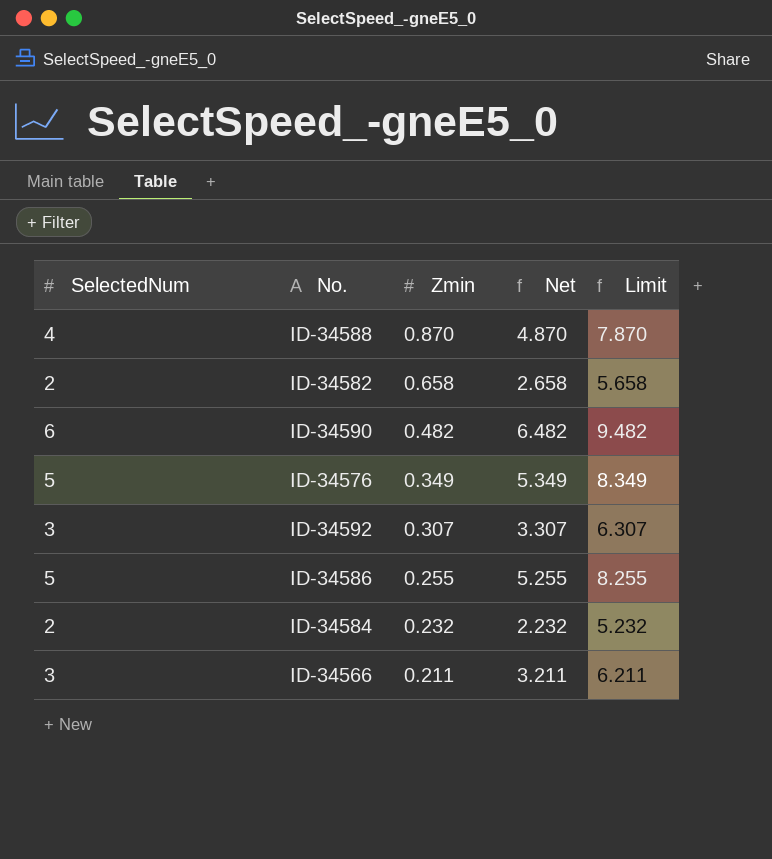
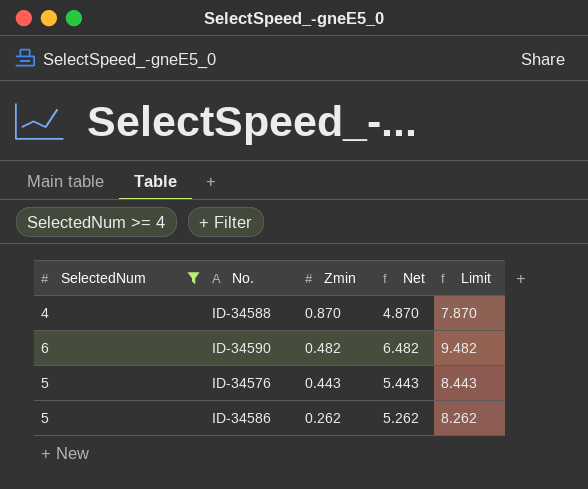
filter: none -> SelectedNum >= 4
ID-34576 | Zmin: 0.349 -> 0.443
ID-34576 | Net: 5.349 -> 5.443
ID-34576 | Limit: 8.349 -> 8.443
ID-34586 | Zmin: 0.255 -> 0.262
ID-34586 | Net: 5.255 -> 5.262
ID-34586 | Limit: 8.255 -> 8.262

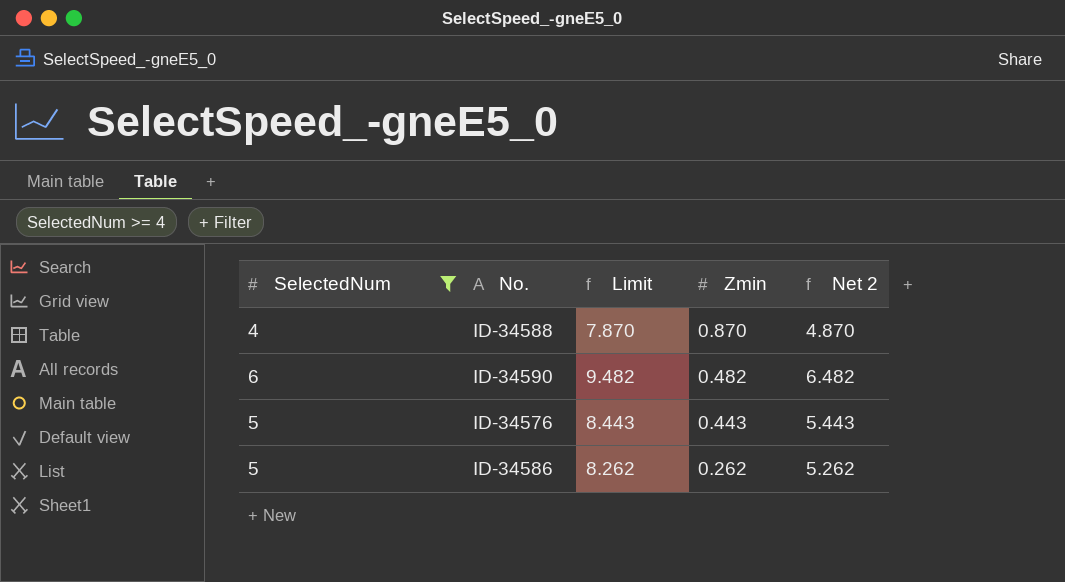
column Limit | position: 5 -> 3
column name: Net -> Net 2

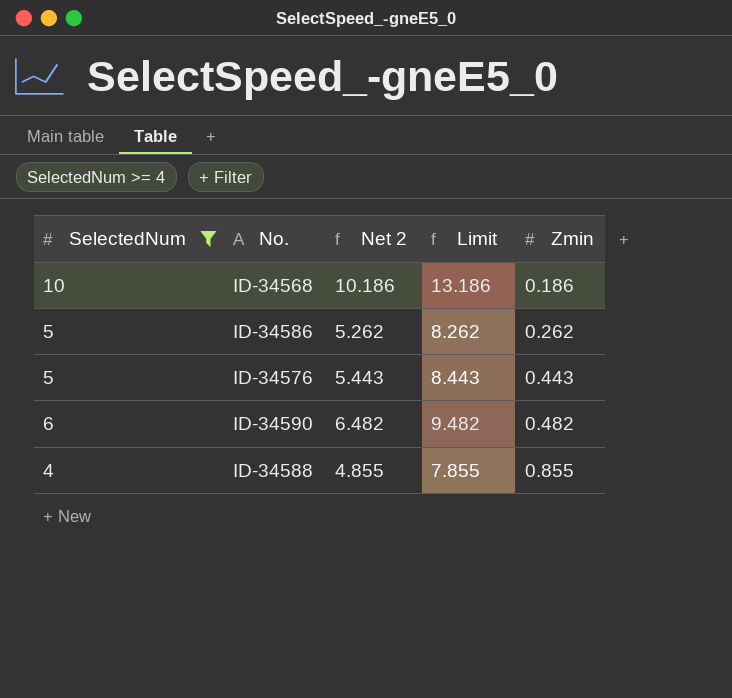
row order: Zmin descending -> Zmin ascending
column Net 2 | position: 5 -> 3
row ID-34568: none -> 10 | 10.186 | 13.186 | 0.186
ID-34588 | Net 2: 4.870 -> 4.855
ID-34588 | Limit: 7.870 -> 7.855
ID-34588 | Zmin: 0.870 -> 0.855

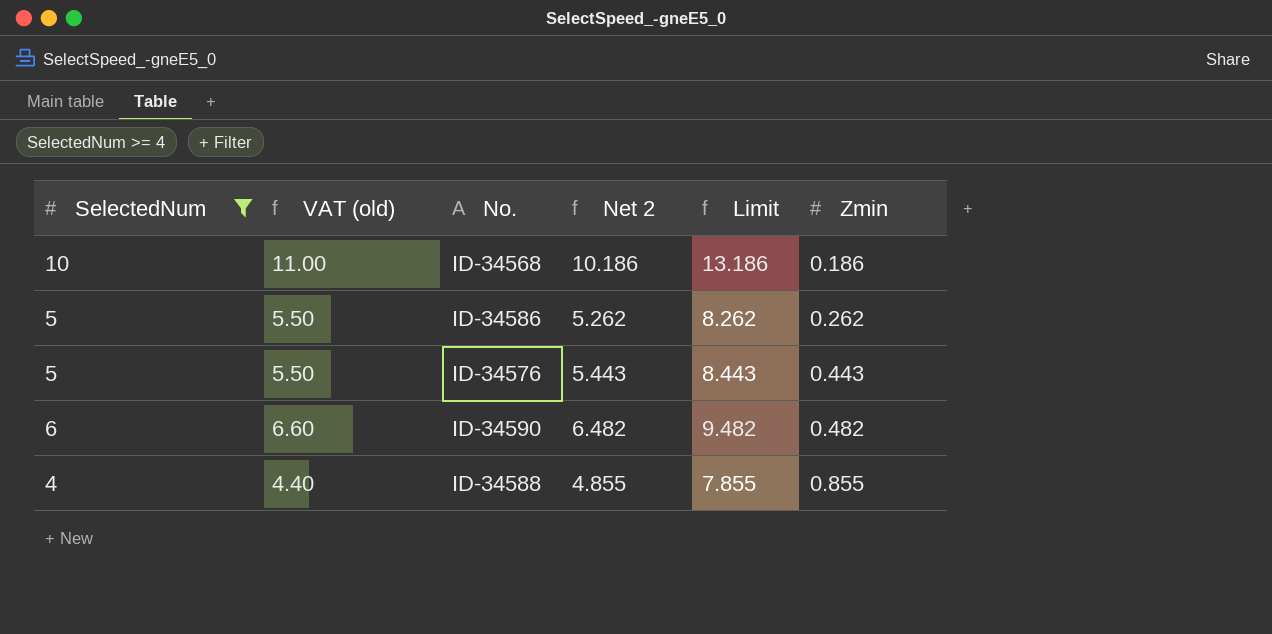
column VAT (old) | formula: none -> [SelectedNum] * 1.1

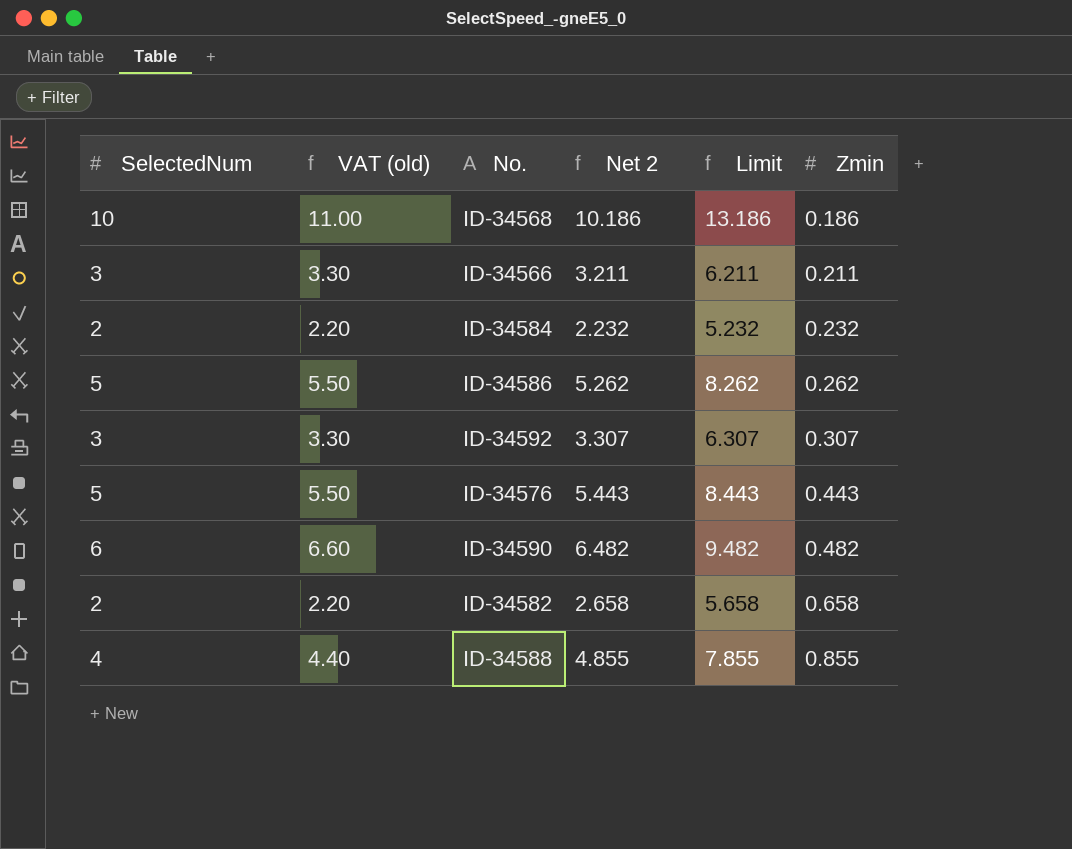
filter: SelectedNum >= 4 -> none

